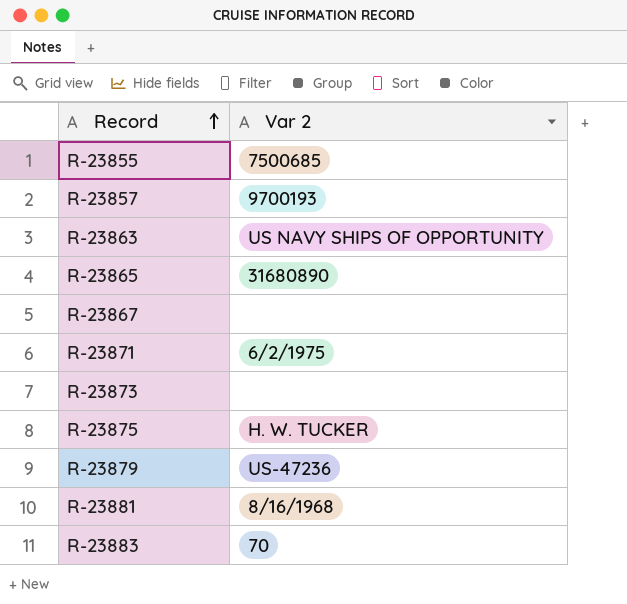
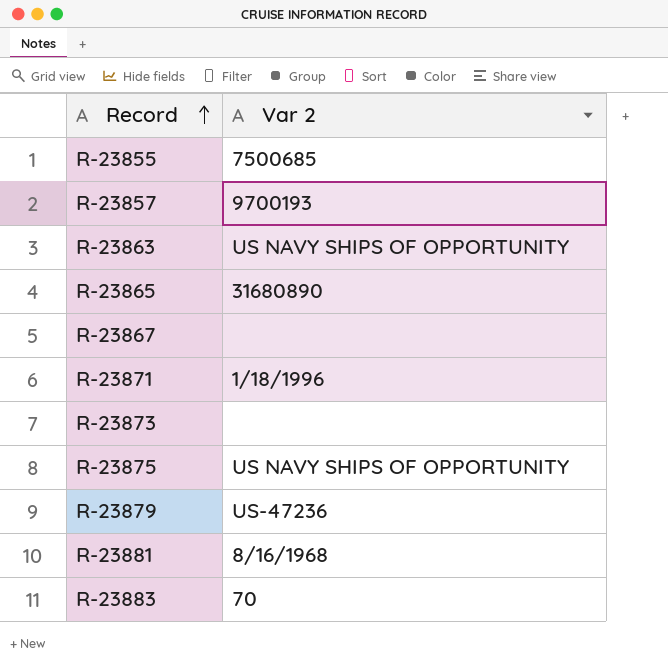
R-23871 | Var 2: 6/2/1975 -> 1/18/1996
R-23875 | Var 2: H. W. TUCKER -> US NAVY SHIPS OF OPPORTUNITY

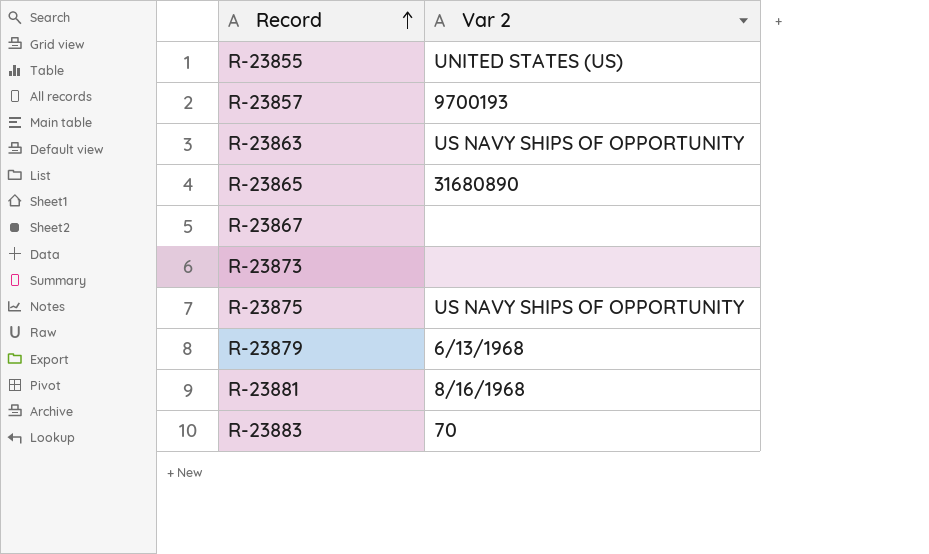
row R-23871: 1/18/1996 -> none
R-23855 | Var 2: 7500685 -> UNITED STATES (US)
R-23879 | Var 2: US-47236 -> 6/13/1968

